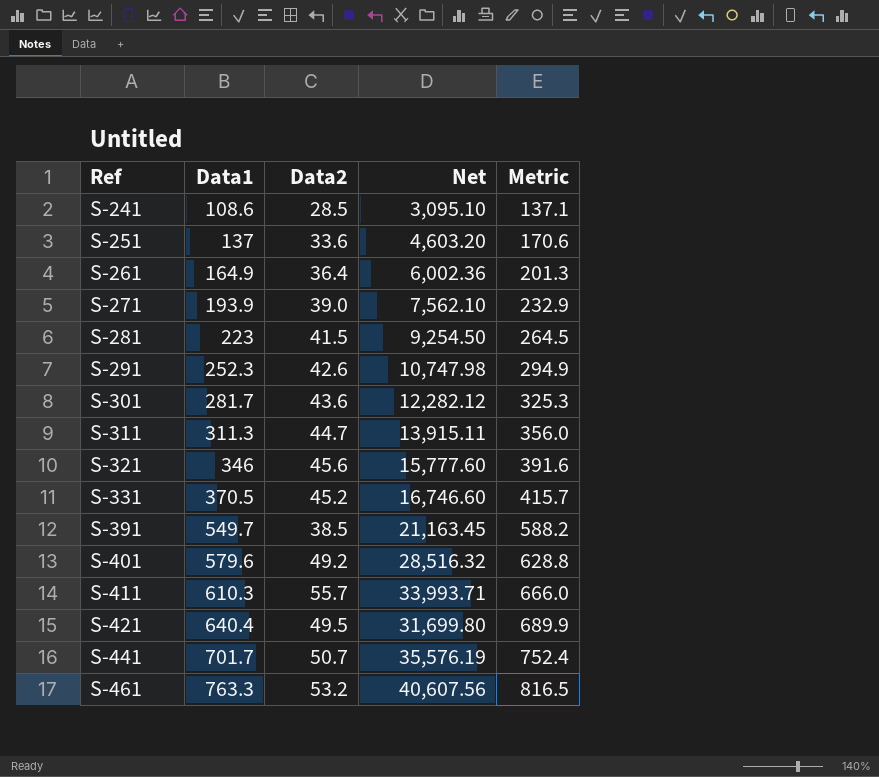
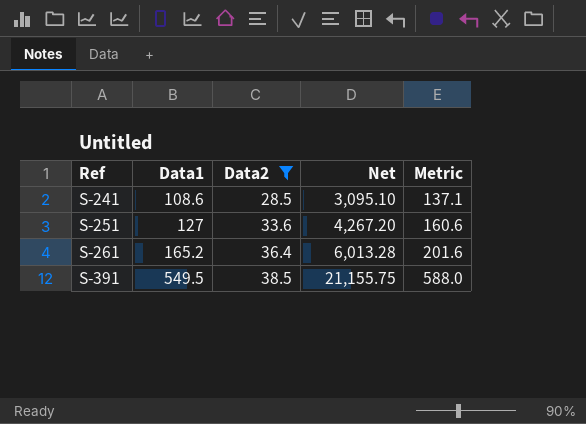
filter: none -> Data2 <= 38.5
S-251 | Data1: 137 -> 127
S-251 | Net: 4,603.20 -> 4,267.20
S-251 | Metric: 170.6 -> 160.6
S-261 | Data1: 164.9 -> 165.2
S-261 | Net: 6,002.36 -> 6,013.28
S-261 | Metric: 201.3 -> 201.6
S-391 | Data1: 549.7 -> 549.5
S-391 | Net: 21,163.45 -> 21,155.75
S-391 | Metric: 588.2 -> 588.0

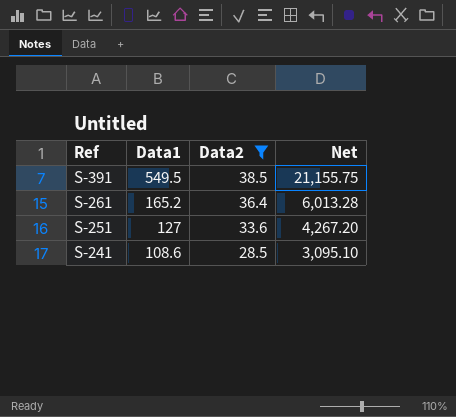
row order: Ref ascending -> Ref descending
column Metric | formula: [Data1] + [Data2] -> none

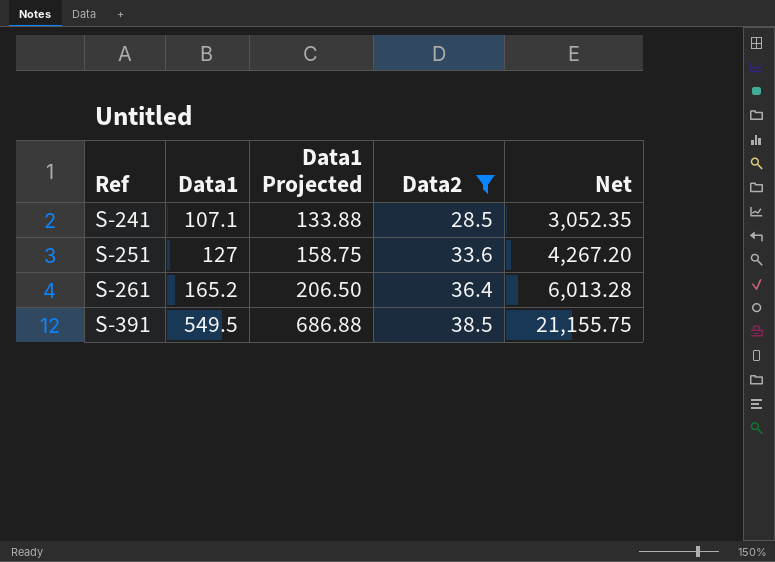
row order: Ref descending -> Ref ascending
column Data1 Projected | formula: none -> [Data1] * 1.25
S-241 | Data1: 108.6 -> 107.1
S-241 | Net: 3,095.10 -> 3,052.35

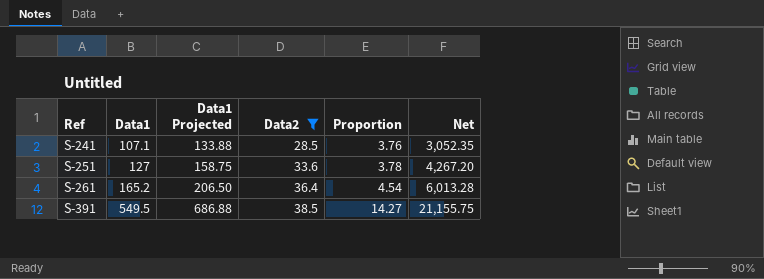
column Proportion | formula: none -> [Data1] / [Data2]

